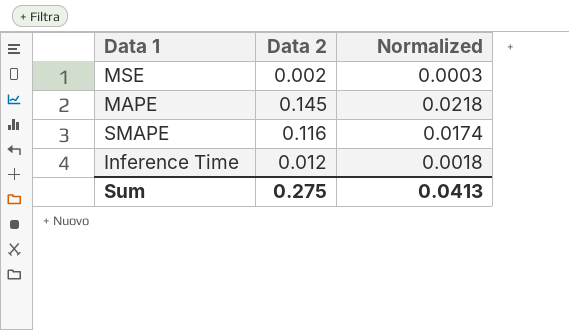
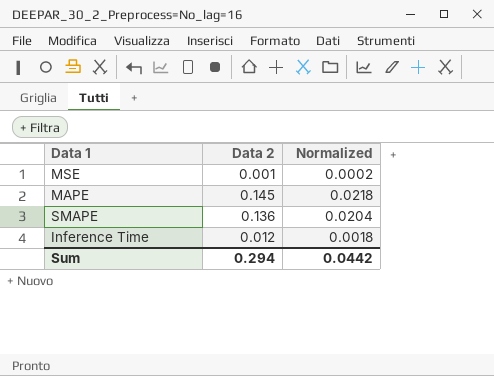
MSE | Data 2: 0.002 -> 0.001
MSE | Normalized: 0.0003 -> 0.0002
SMAPE | Data 2: 0.116 -> 0.136
SMAPE | Normalized: 0.0174 -> 0.0204
Sum | Data 2: 0.275 -> 0.294
Sum | Normalized: 0.0413 -> 0.0442

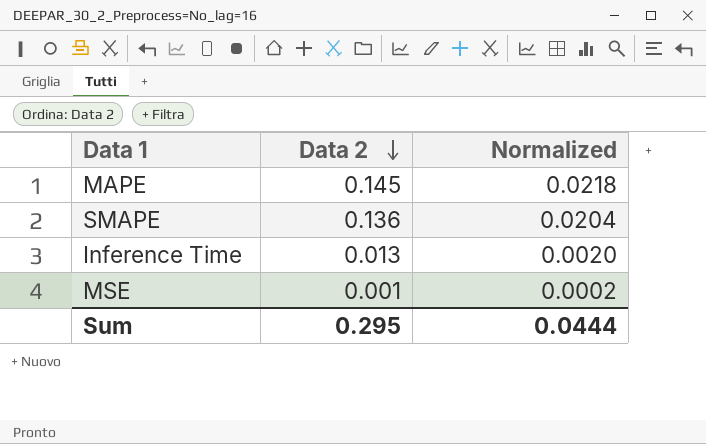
row order: none -> Data 2 descending
Inference Time | Data 2: 0.012 -> 0.013
Inference Time | Normalized: 0.0018 -> 0.0020
Sum | Data 2: 0.294 -> 0.295
Sum | Normalized: 0.0442 -> 0.0444

